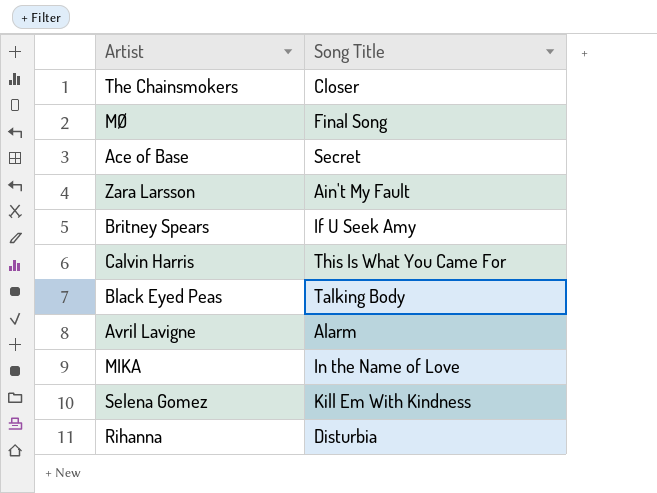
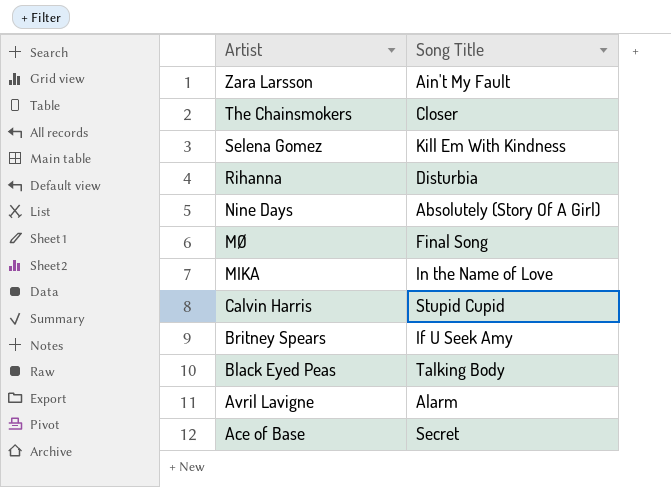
row order: none -> Artist descending
row Nine Days: none -> Absolutely (Story Of A Girl)
Calvin Harris | Song Title: This Is What You Came For -> Stupid Cupid

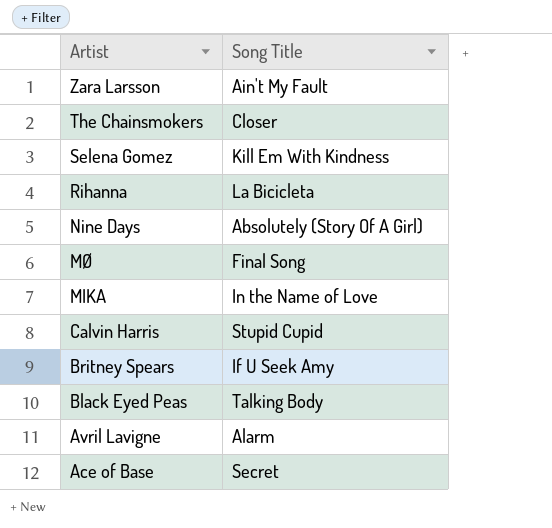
Rihanna | Song Title: Disturbia -> La Bicicleta

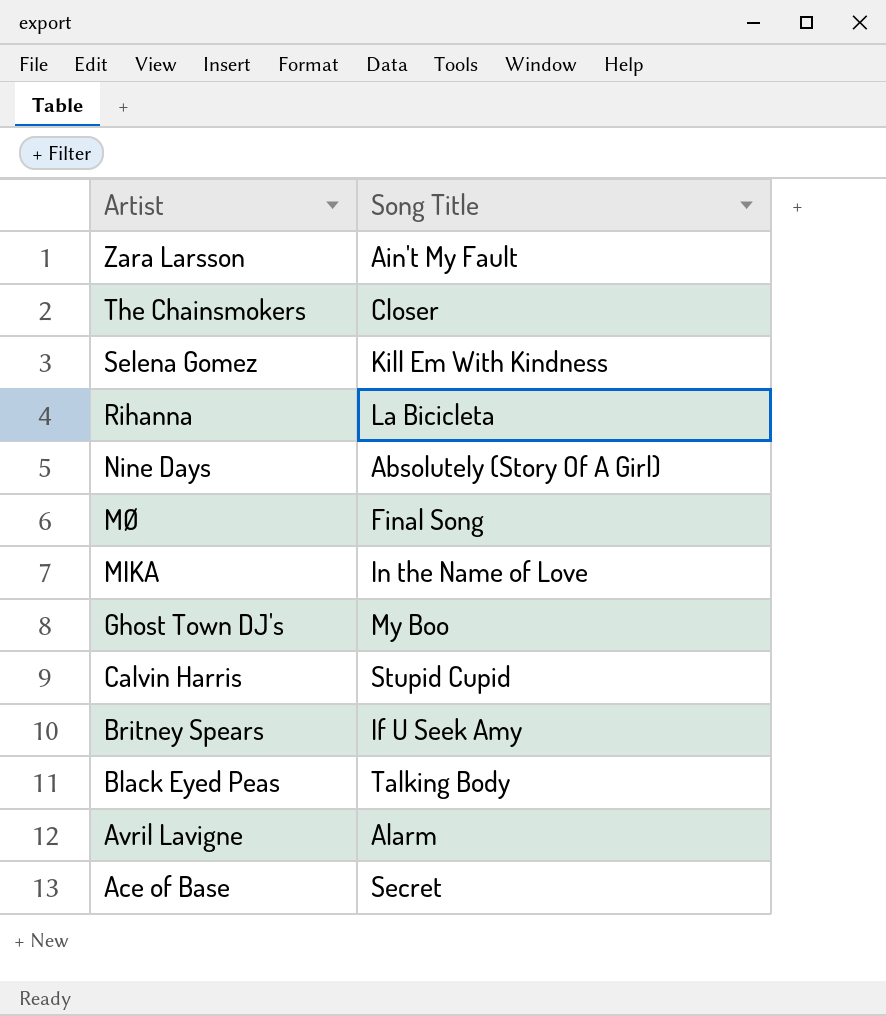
row Ghost Town DJ's: none -> My Boo

